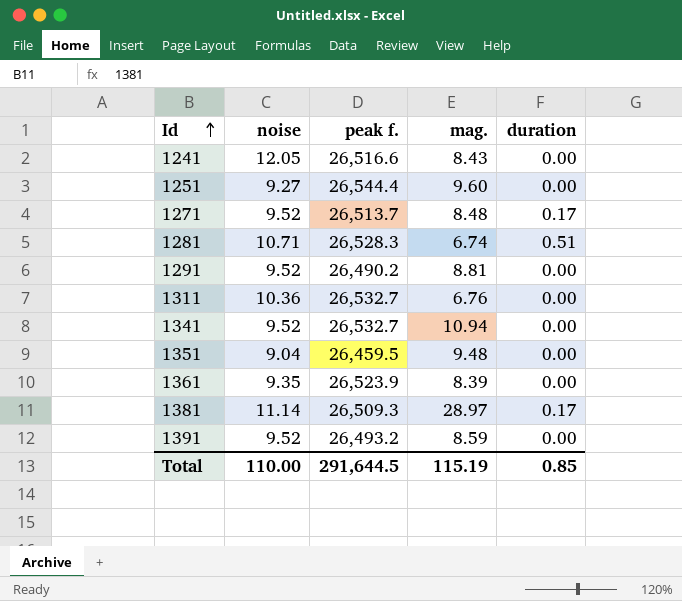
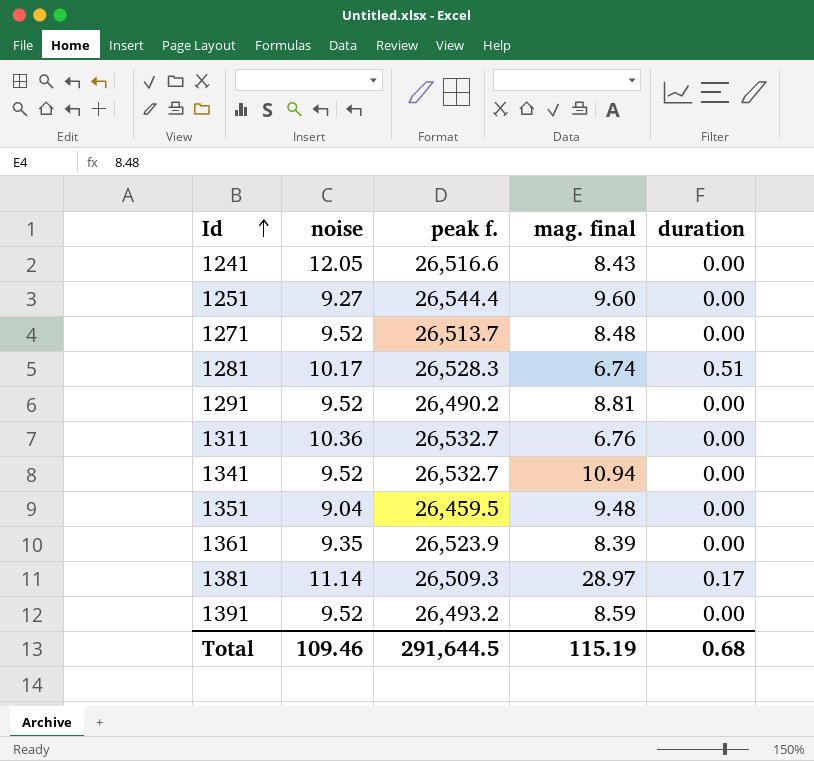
column name: mag. -> mag. final
1271 | duration: 0.17 -> 0.00
1281 | noise: 10.71 -> 10.17
Total | noise: 110.00 -> 109.46
Total | duration: 0.85 -> 0.68

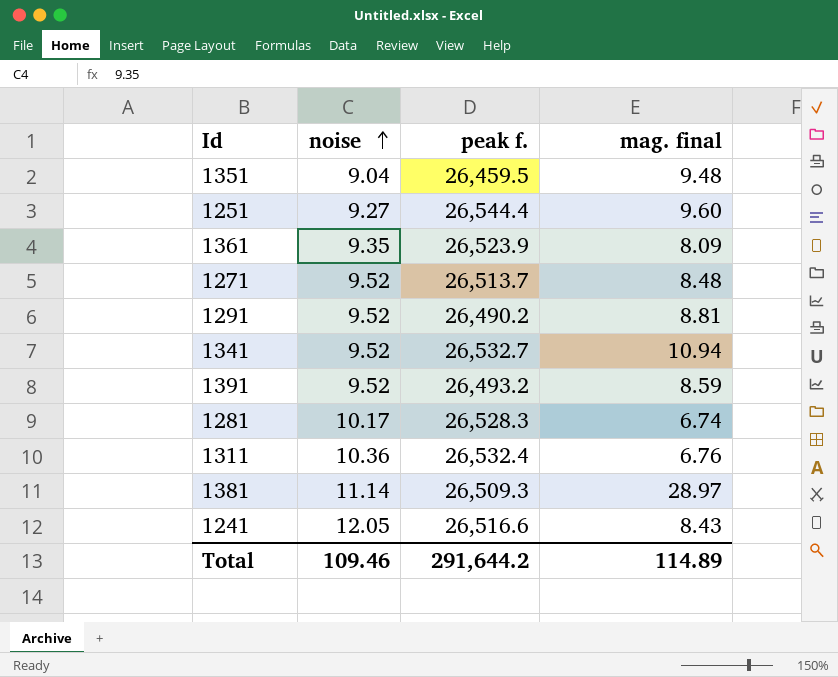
row order: Id ascending -> noise ascending
column duration | position: 5 -> none
1361 | mag. final: 8.39 -> 8.09
1311 | peak f.: 26,532.7 -> 26,532.4
Total | peak f.: 291,644.5 -> 291,644.2
Total | mag. final: 115.19 -> 114.89

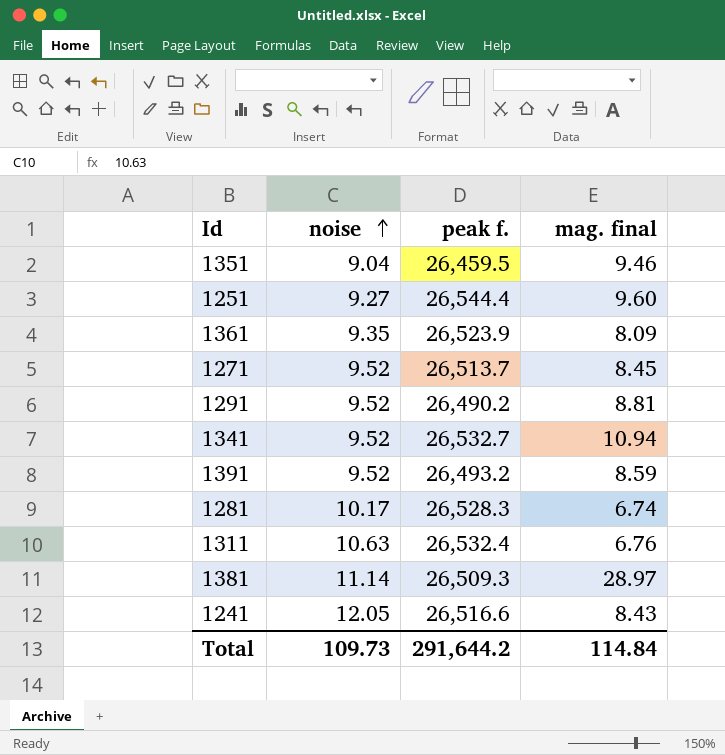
1351 | mag. final: 9.48 -> 9.46
1271 | mag. final: 8.48 -> 8.45
1311 | noise: 10.36 -> 10.63
Total | noise: 109.46 -> 109.73
Total | mag. final: 114.89 -> 114.84

